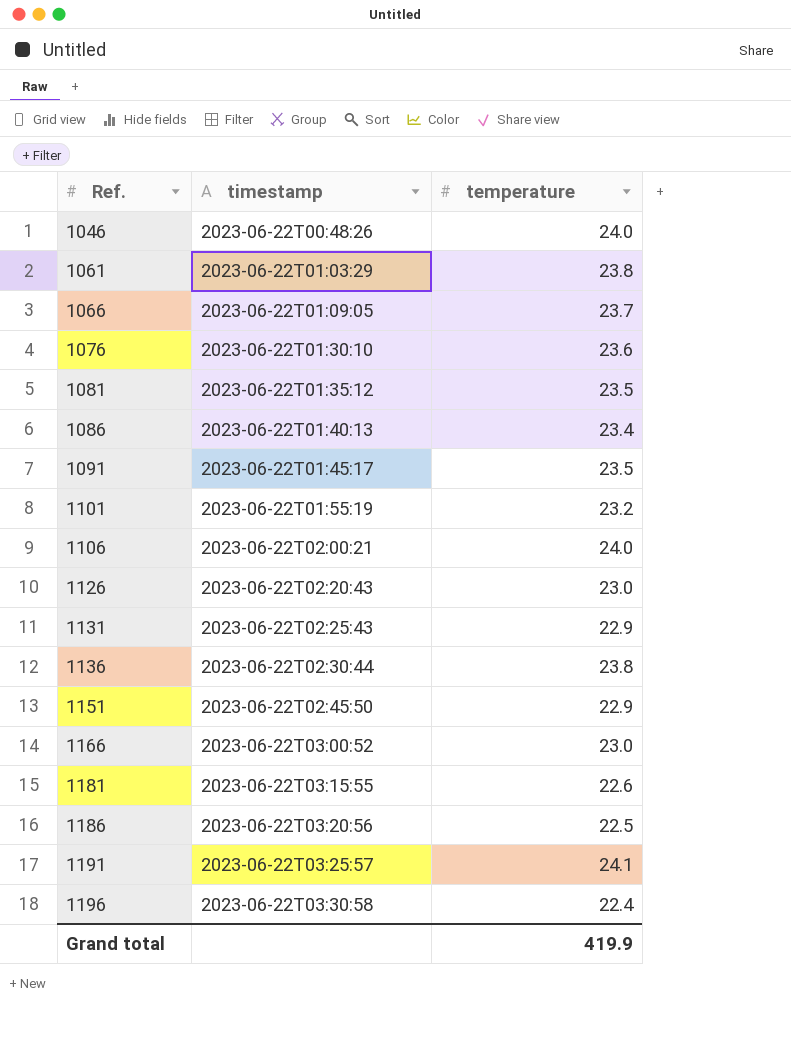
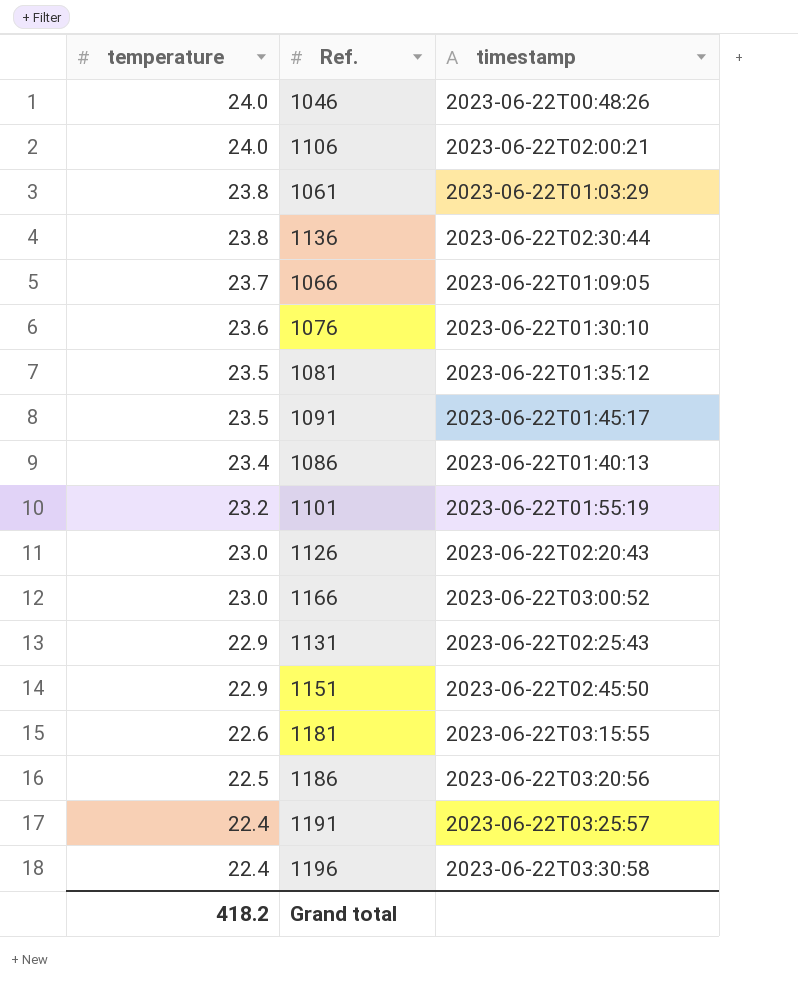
row order: Ref. ascending -> temperature descending
column temperature | position: 3 -> 1
1191 | temperature: 24.1 -> 22.4
Grand total | temperature: 419.9 -> 418.2

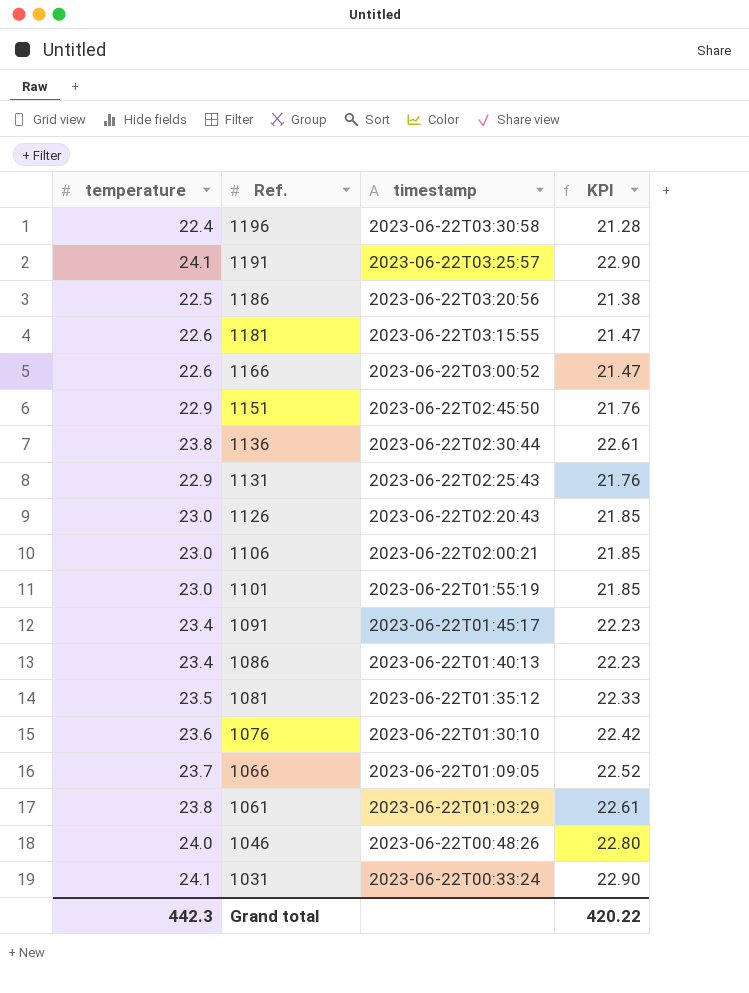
row order: temperature descending -> Ref. descending
column KPI | formula: none -> [temperature] * 0.95
1191 | temperature: 22.4 -> 24.1
1166 | temperature: 23.0 -> 22.6
1106 | temperature: 24.0 -> 23.0
1101 | temperature: 23.2 -> 23.0
1091 | temperature: 23.5 -> 23.4
row 1031: none -> 24.1 | 2023-06-22T00:33:24 | 22.90
Grand total | temperature: 418.2 -> 442.3

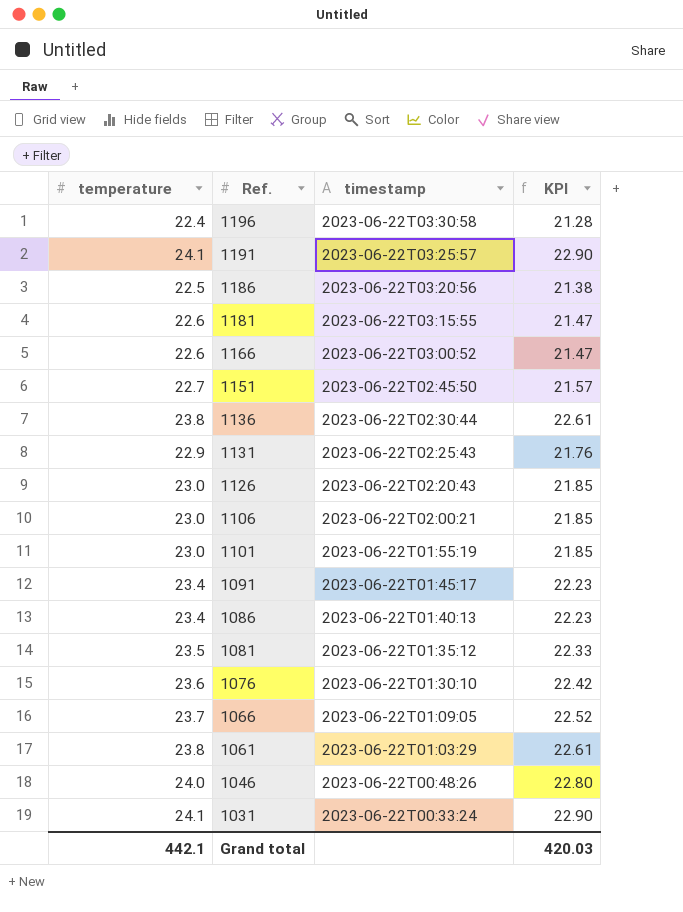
1151 | temperature: 22.9 -> 22.7
1151 | KPI: 21.76 -> 21.57
Grand total | temperature: 442.3 -> 442.1
Grand total | KPI: 420.22 -> 420.03

